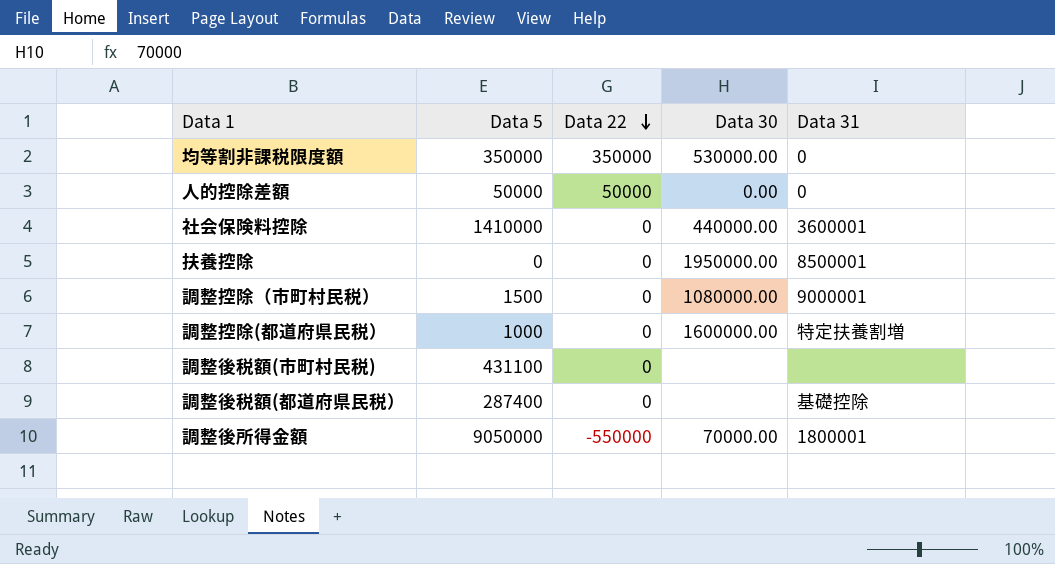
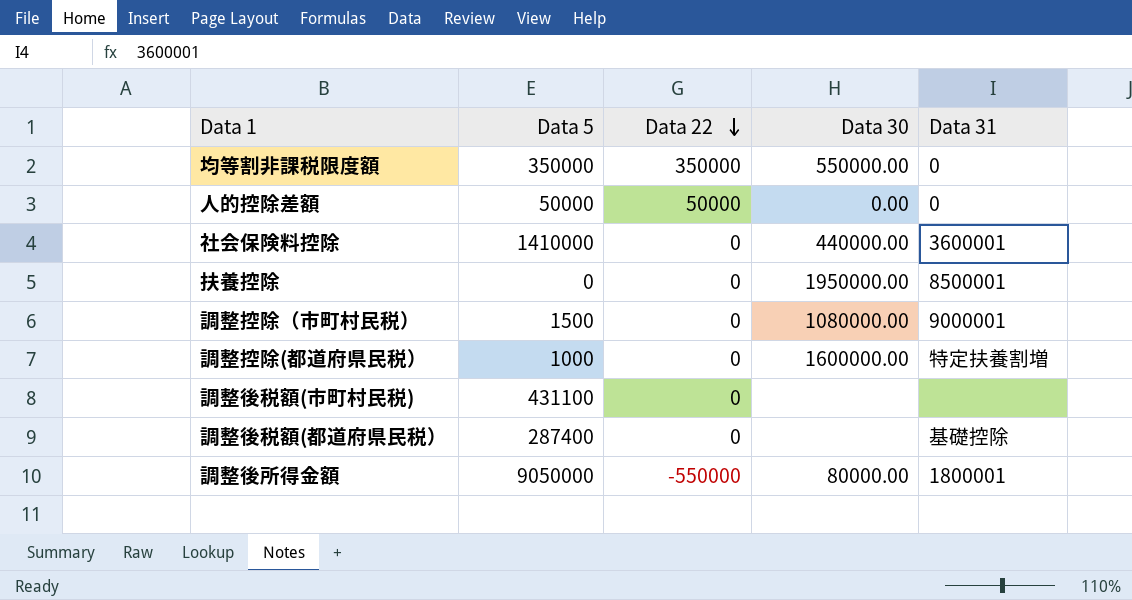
均等割非課税限度額 | Data 30: 530000.00 -> 550000.00
調整後所得金額 | Data 30: 70000.00 -> 80000.00

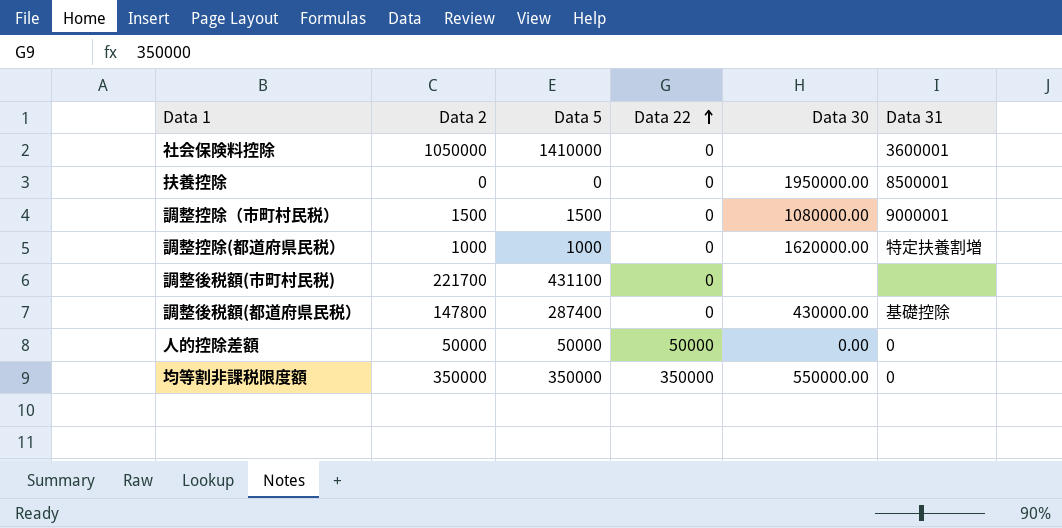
row order: Data 22 descending -> Data 22 ascending
column Data 2 | position: none -> 2
row 調整後所得金額: 9050000 | -550000 | 80000.00 | 1800001 -> none
社会保険料控除 | Data 30: 440000.00 -> none
調整控除(都道府県民税） | Data 30: 1600000.00 -> 1620000.00
調整後税額(都道府県民税） | Data 30: none -> 430000.00

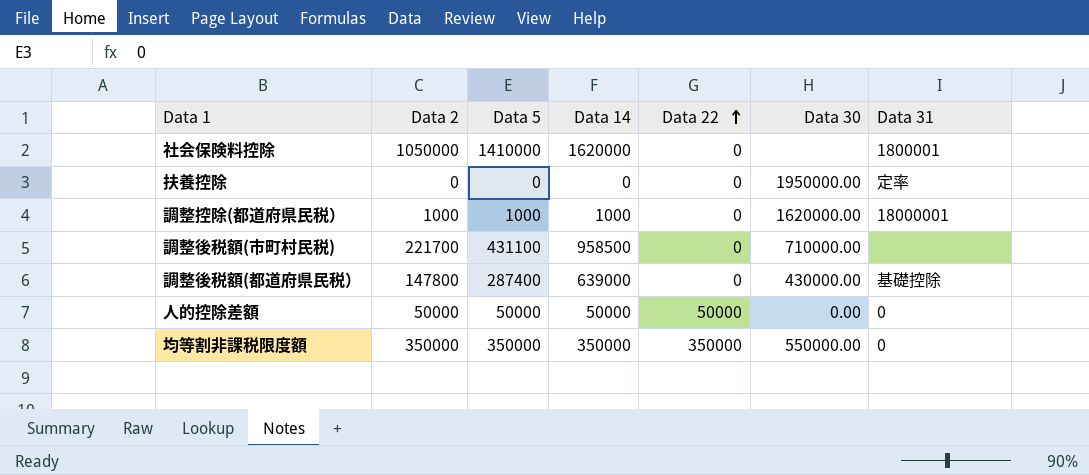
column Data 14 | position: none -> 4
row 調整控除（市町村民税）: 1500 | 1500 | 0 | 1080000.00 | 9000001 -> none
社会保険料控除 | Data 31: 3600001 -> 1800001
扶養控除 | Data 31: 8500001 -> 定率
調整控除(都道府県民税） | Data 31: 特定扶養割増 -> 18000001
調整後税額(市町村民税) | Data 30: none -> 710000.00

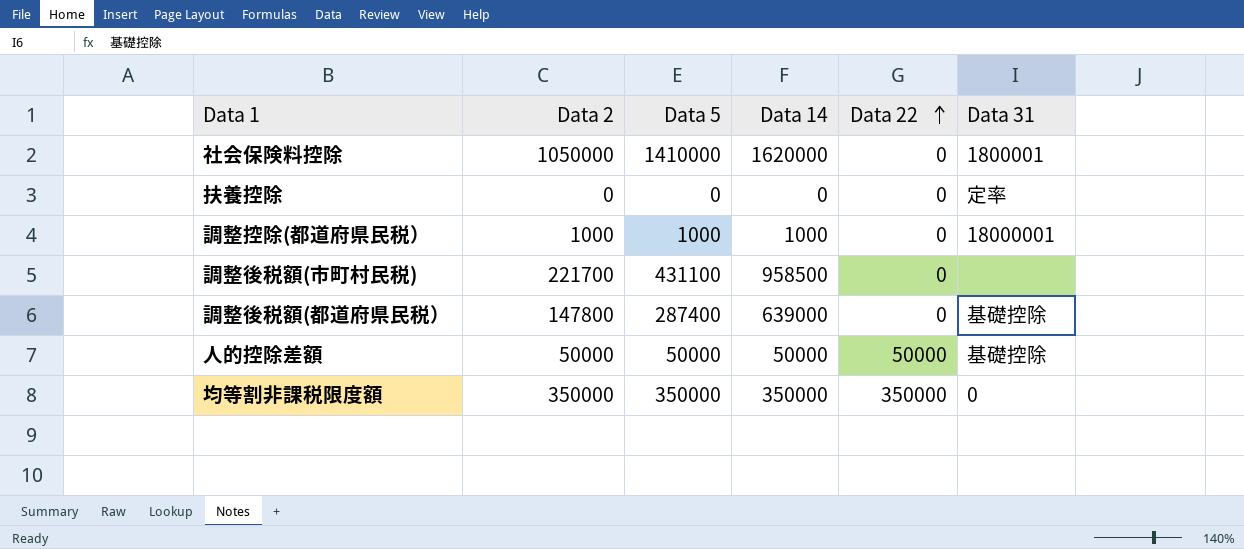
column Data 30 | position: 6 -> none
人的控除差額 | Data 31: 0 -> 基礎控除

